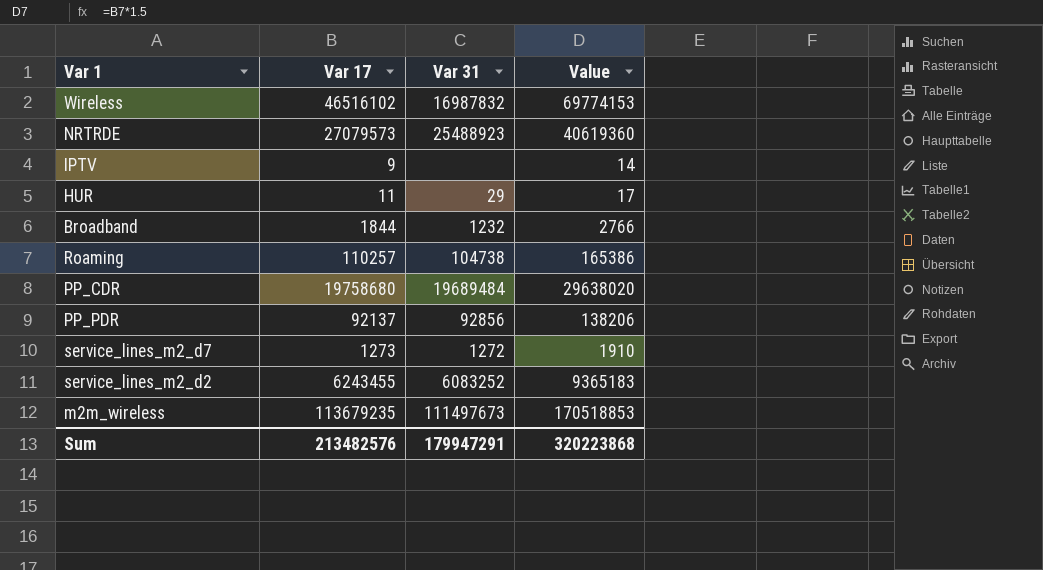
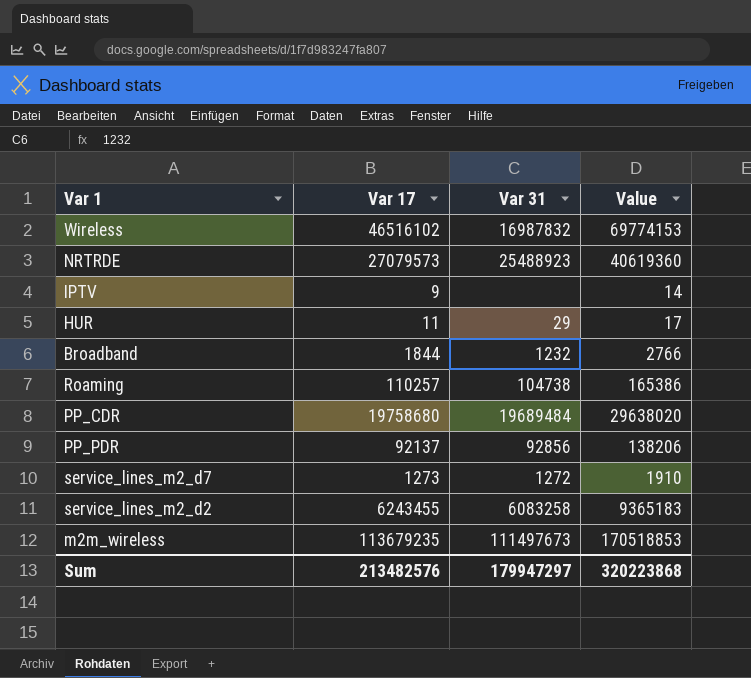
service_lines_m2_d2 | Var 31: 6083252 -> 6083258
Sum | Var 31: 179947291 -> 179947297

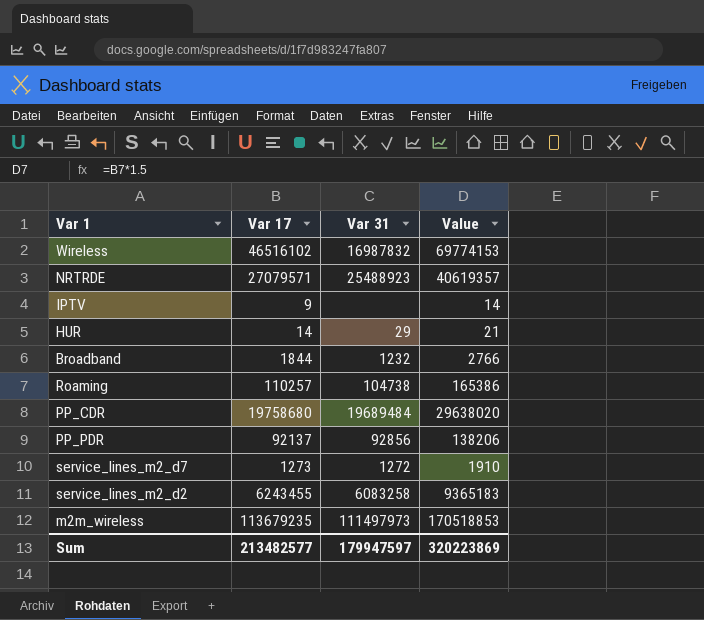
NRTRDE | Var 17: 27079573 -> 27079571
NRTRDE | Value: 40619360 -> 40619357
HUR | Var 17: 11 -> 14
HUR | Value: 17 -> 21
m2m_wireless | Var 31: 111497673 -> 111497973
Sum | Var 17: 213482576 -> 213482577
Sum | Var 31: 179947297 -> 179947597
Sum | Value: 320223868 -> 320223869

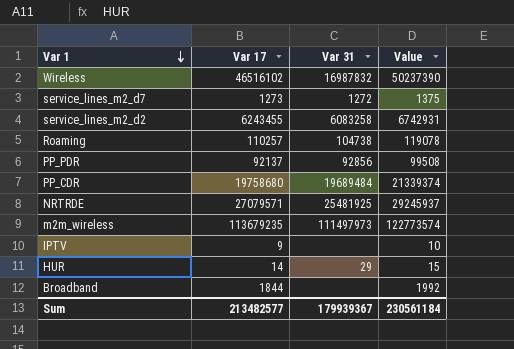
row order: none -> Var 1 descending
column Value | formula: [Var 17] * 1.5 -> [Var 17] * 1.08
NRTRDE | Var 31: 25488923 -> 25481925
Broadband | Var 31: 1232 -> none
Sum | Var 31: 179947597 -> 179939367
Sum | Value: 320223869 -> 230561184

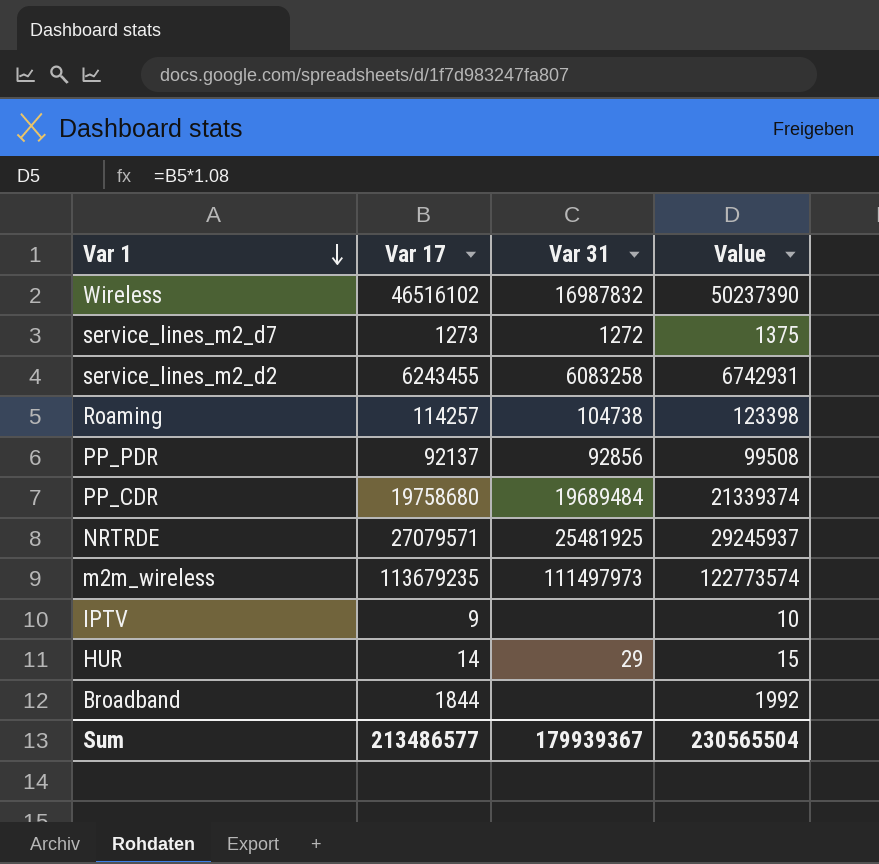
Roaming | Var 17: 110257 -> 114257
Roaming | Value: 119078 -> 123398
Sum | Var 17: 213482577 -> 213486577
Sum | Value: 230561184 -> 230565504

